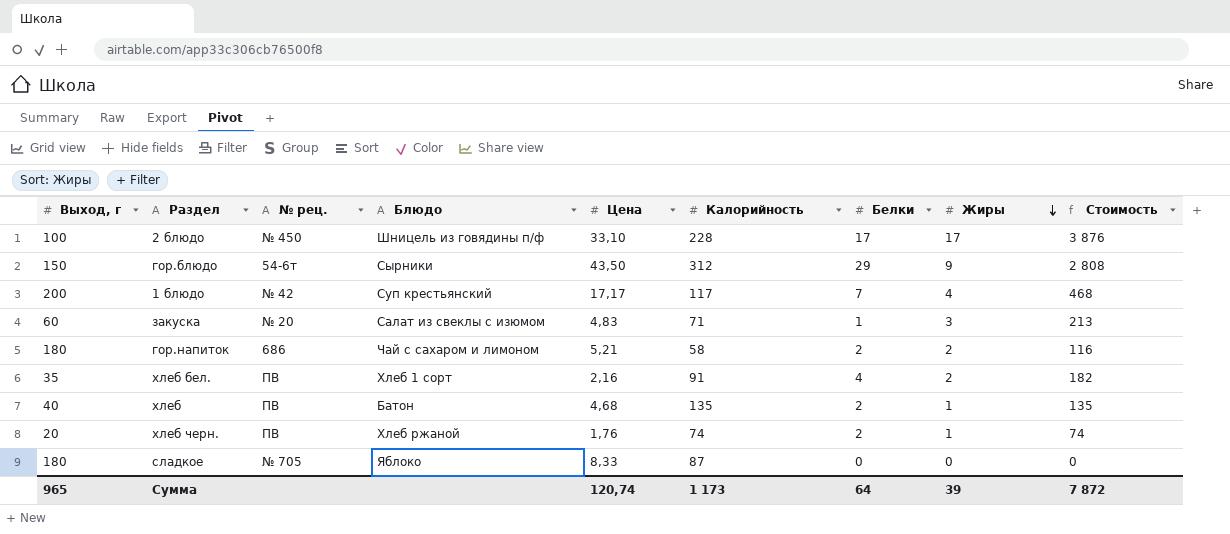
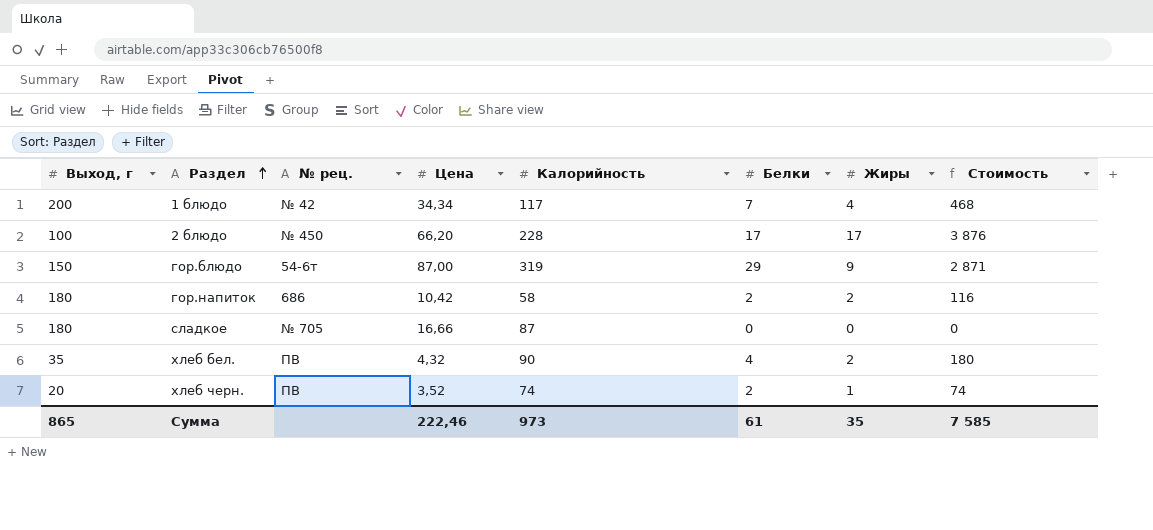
row order: Жиры descending -> Раздел ascending
column Блюдо | position: 4 -> none
row закуска: 60 | № 20 | Салат из свеклы с изюмом | 4,83 | 71 | 1 | 3 | 213 -> none
row хлеб: 40 | ПВ | Батон | 4,68 | 135 | 2 | 1 | 135 -> none
1 блюдо | Цена: 17,17 -> 34,34
2 блюдо | Цена: 33,10 -> 66,20
гор.блюдо | Цена: 43,50 -> 87,00
гор.блюдо | Калорийность: 312 -> 319
гор.блюдо | Стоимость: 2 808 -> 2 871
гор.напиток | Цена: 5,21 -> 10,42
сладкое | Цена: 8,33 -> 16,66
хлеб бел. | Цена: 2,16 -> 4,32
хлеб бел. | Калорийность: 91 -> 90
хлеб бел. | Стоимость: 182 -> 180
хлеб черн. | Цена: 1,76 -> 3,52
Сумма | Выход, г: 965 -> 865
Сумма | Цена: 120,74 -> 222,46
Сумма | Калорийность: 1 173 -> 973
Сумма | Белки: 64 -> 61
Сумма | Жиры: 39 -> 35
Сумма | Стоимость: 7 872 -> 7 585

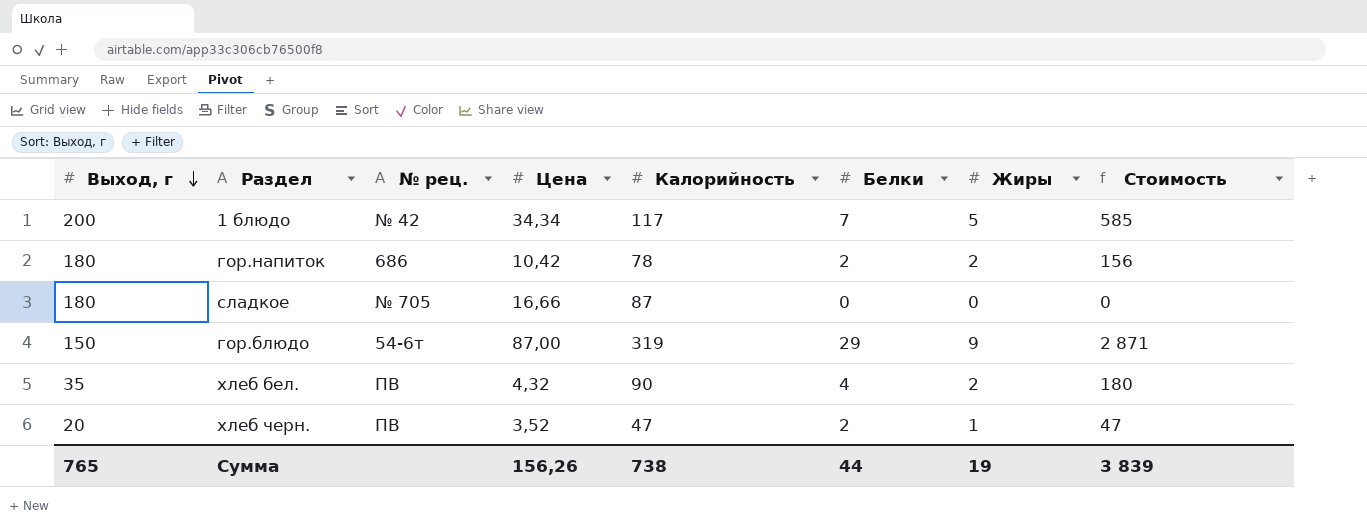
row order: Раздел ascending -> Выход, г descending
row 2 блюдо: 100 | № 450 | 66,20 | 228 | 17 | 17 | 3 876 -> none
1 блюдо | Жиры: 4 -> 5
1 блюдо | Стоимость: 468 -> 585
гор.напиток | Калорийность: 58 -> 78
гор.напиток | Стоимость: 116 -> 156
хлеб черн. | Калорийность: 74 -> 47
хлеб черн. | Стоимость: 74 -> 47
Сумма | Выход, г: 865 -> 765
Сумма | Цена: 222,46 -> 156,26
Сумма | Калорийность: 973 -> 738
Сумма | Белки: 61 -> 44
Сумма | Жиры: 35 -> 19
Сумма | Стоимость: 7 585 -> 3 839

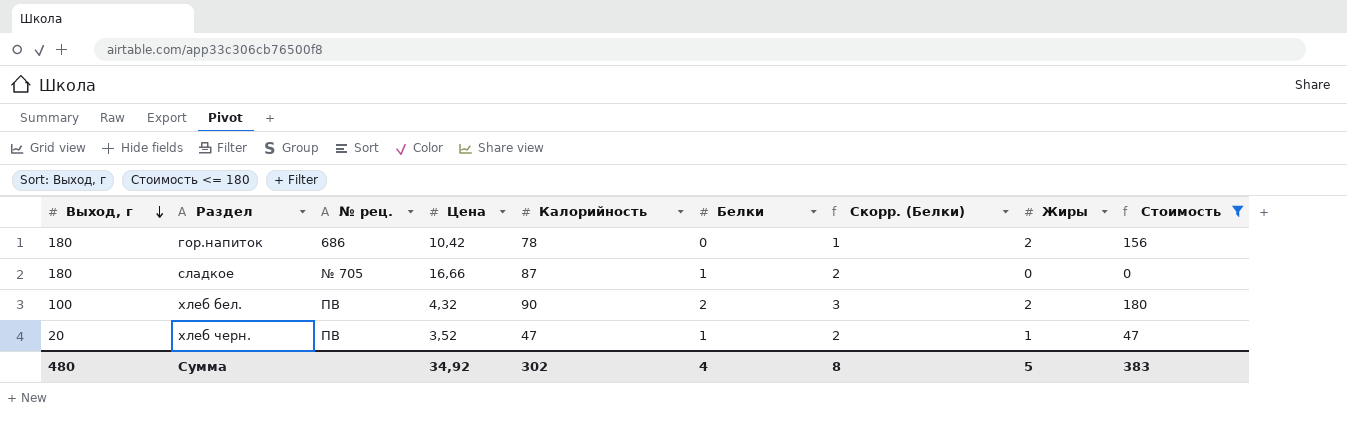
filter: none -> Стоимость <= 180
column Скорр. (Белки) | formula: none -> [Белки] + 1
гор.напиток | Белки: 2 -> 0
сладкое | Белки: 0 -> 1
хлеб бел. | Выход, г: 35 -> 100
хлеб бел. | Белки: 4 -> 2
хлеб черн. | Белки: 2 -> 1
Сумма | Выход, г: 765 -> 480
Сумма | Цена: 156,26 -> 34,92
Сумма | Калорийность: 738 -> 302
Сумма | Белки: 44 -> 4
Сумма | Жиры: 19 -> 5
Сумма | Стоимость: 3 839 -> 383

